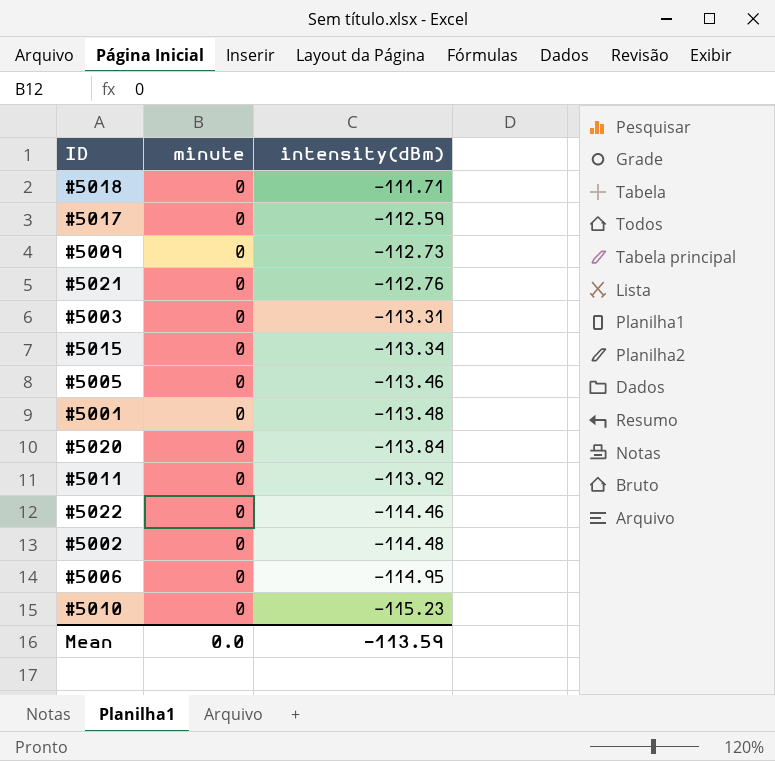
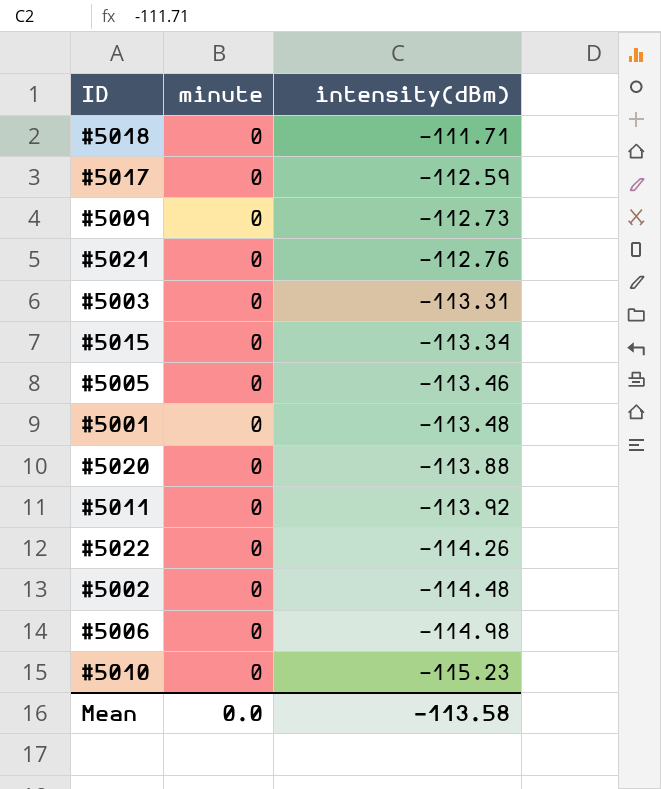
#5020 | intensity(dBm): -113.84 -> -113.88
#5022 | intensity(dBm): -114.46 -> -114.26
#5006 | intensity(dBm): -114.95 -> -114.98
Mean | intensity(dBm): -113.59 -> -113.58

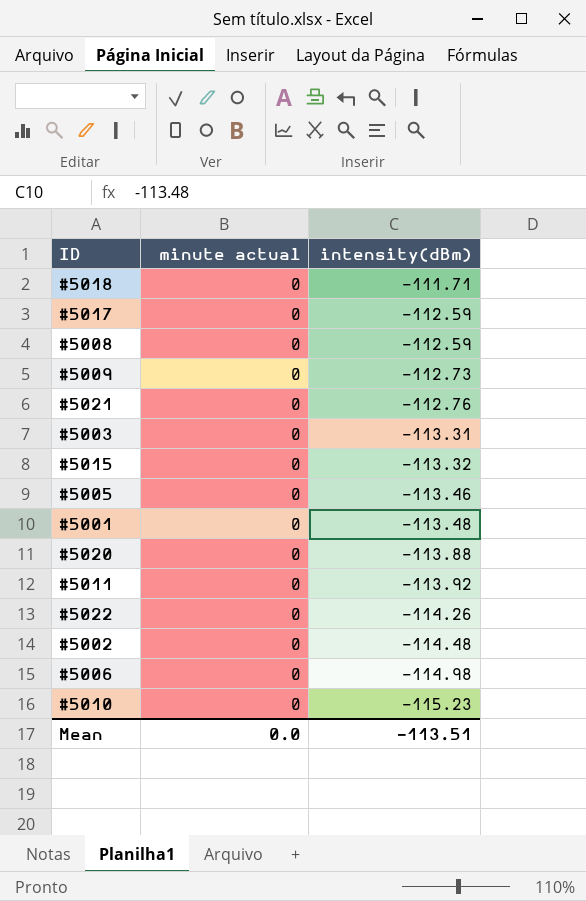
column name: minute -> minute actual
row #5008: none -> 0 | -112.59
#5015 | intensity(dBm): -113.34 -> -113.32
Mean | intensity(dBm): -113.58 -> -113.51

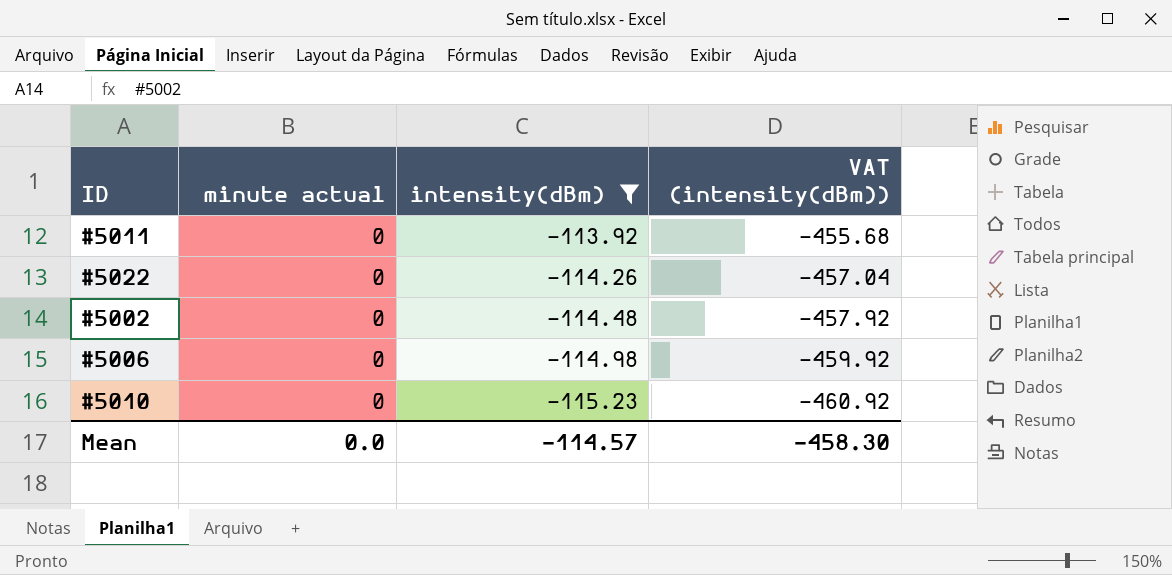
filter: none -> intensity(dBm) <= -113.92
column VAT (intensity(dBm)) | formula: none -> [intensity(dBm)] * 4
Mean | intensity(dBm): -113.51 -> -114.57

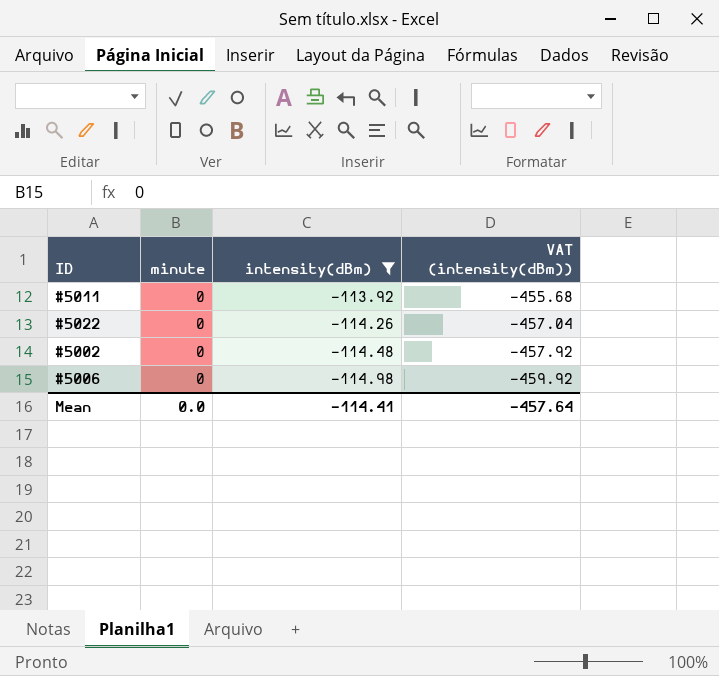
column name: minute actual -> minute
row #5010: 0 | -115.23 | -460.92 -> none
Mean | intensity(dBm): -114.57 -> -114.41
Mean | VAT (intensity(dBm)): -458.30 -> -457.64

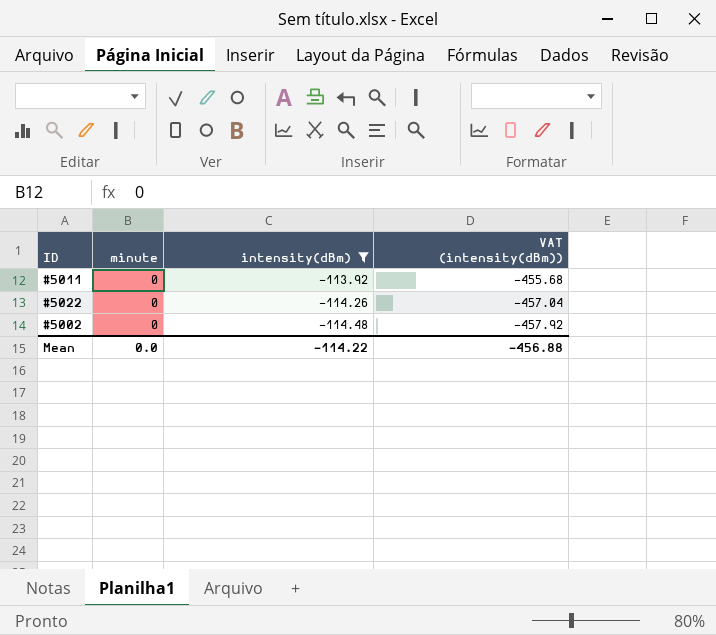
row #5006: 0 | -114.98 | -459.92 -> none
Mean | intensity(dBm): -114.41 -> -114.22
Mean | VAT (intensity(dBm)): -457.64 -> -456.88

